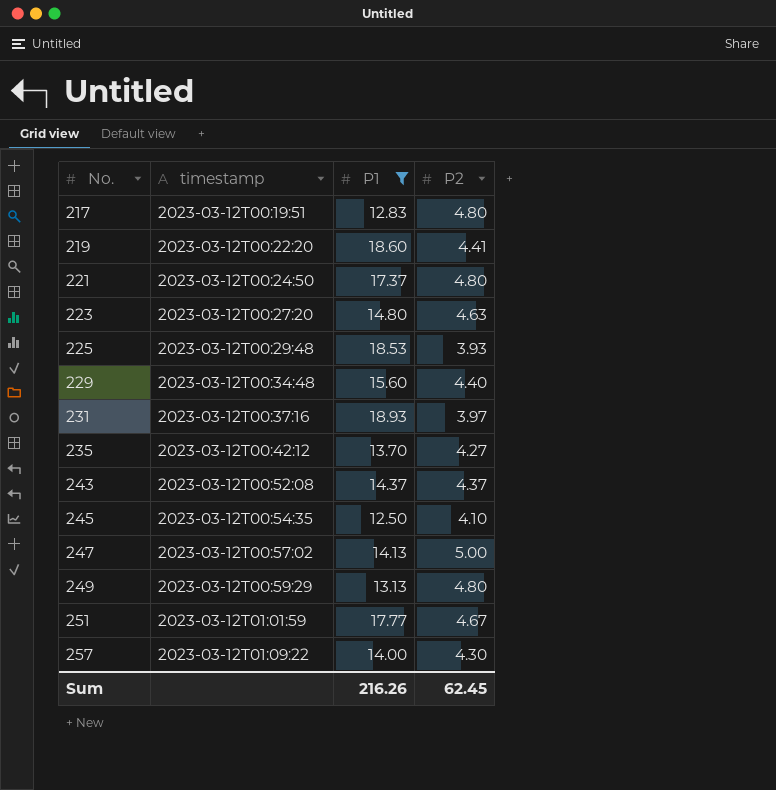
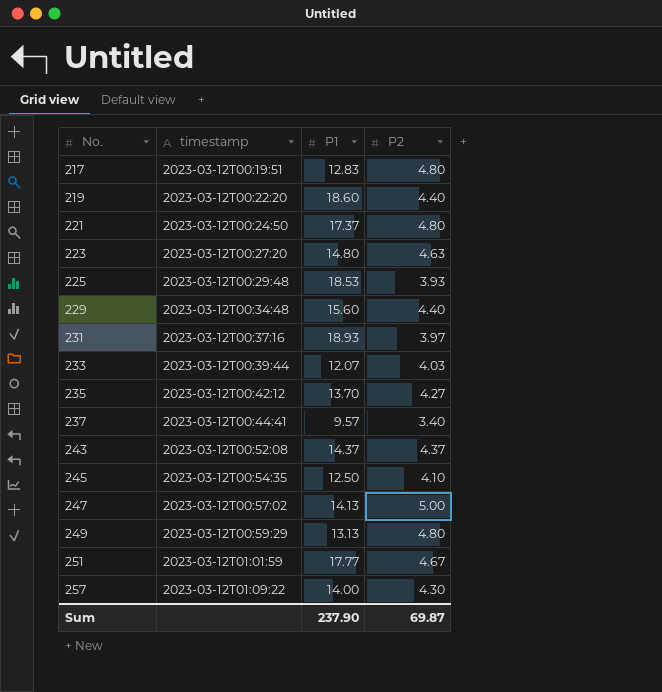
filter: P1 >= 12.50 -> none
219 | P2: 4.41 -> 4.40
Sum | P1: 216.26 -> 237.90
Sum | P2: 62.45 -> 69.87

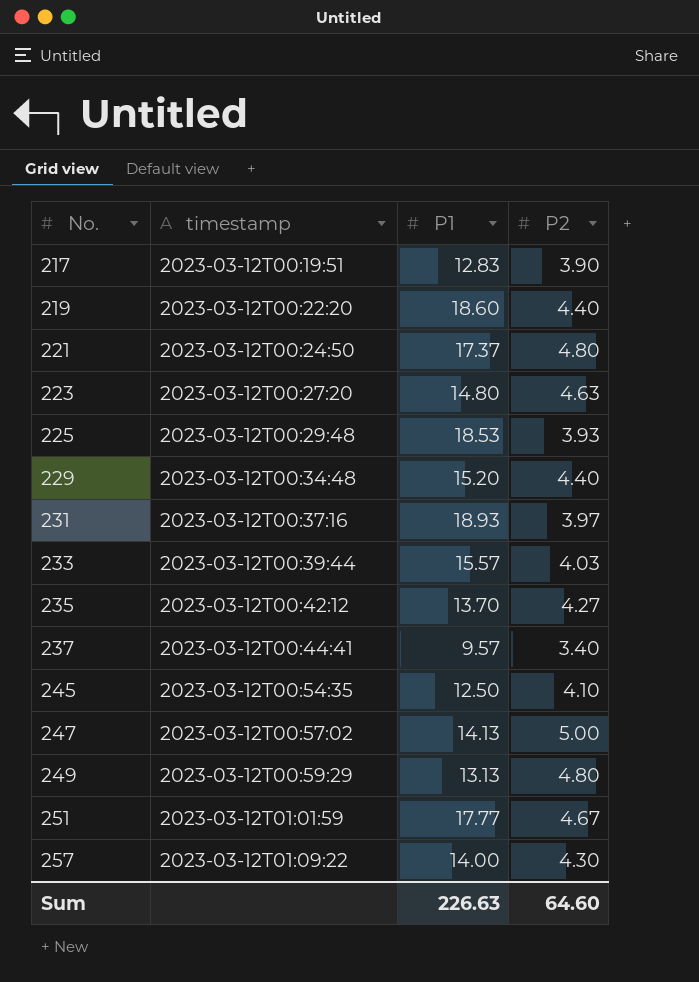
row 243: 2023-03-12T00:52:08 | 14.37 | 4.37 -> none
217 | P2: 4.80 -> 3.90
229 | P1: 15.60 -> 15.20
233 | P1: 12.07 -> 15.57
Sum | P1: 237.90 -> 226.63
Sum | P2: 69.87 -> 64.60

